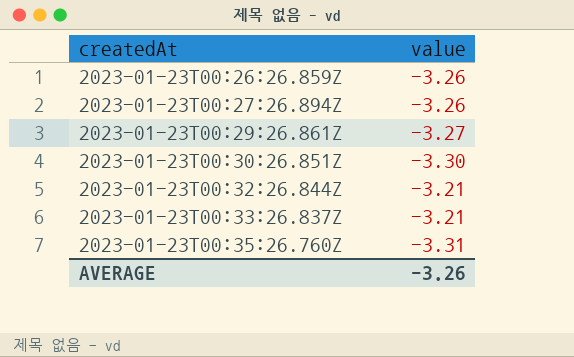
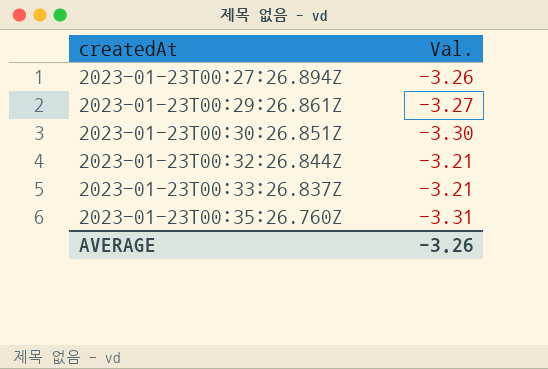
column name: value -> Val.
row 2023-01-23T00:26:26.859Z: -3.26 -> none

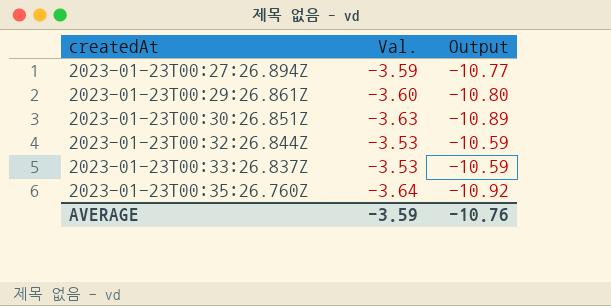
column Output | formula: none -> [Val.] * 3
2023-01-23T00:27:26.894Z | Val.: -3.26 -> -3.59
2023-01-23T00:29:26.861Z | Val.: -3.27 -> -3.60
2023-01-23T00:30:26.851Z | Val.: -3.30 -> -3.63
2023-01-23T00:32:26.844Z | Val.: -3.21 -> -3.53
2023-01-23T00:33:26.837Z | Val.: -3.21 -> -3.53
2023-01-23T00:35:26.760Z | Val.: -3.31 -> -3.64
AVERAGE | Val.: -3.26 -> -3.59

